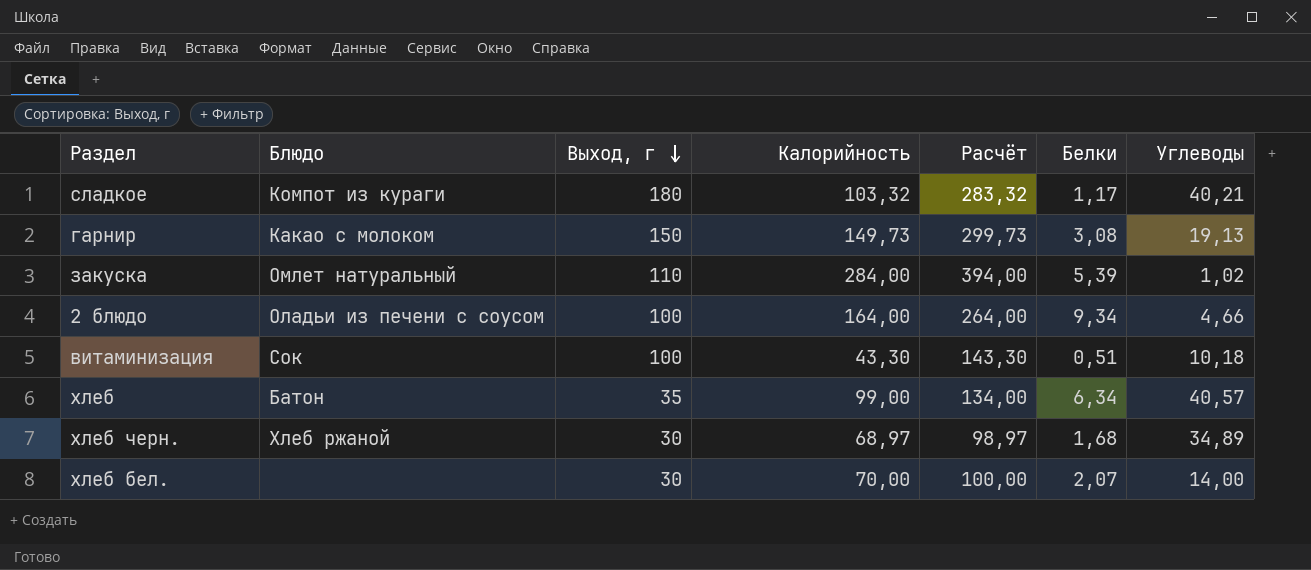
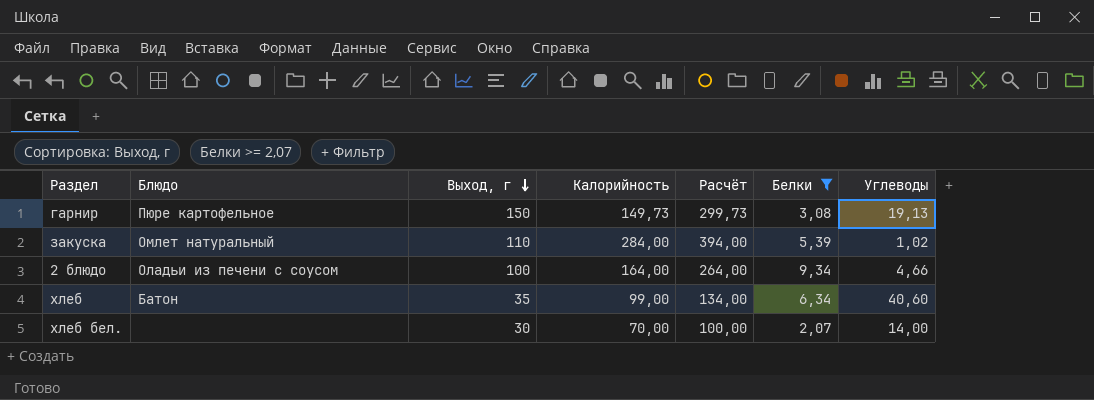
filter: none -> Белки >= 2,07
гарнир | Блюдо: Какао с молоком -> Пюре картофельное
хлеб | Углеводы: 40,57 -> 40,60

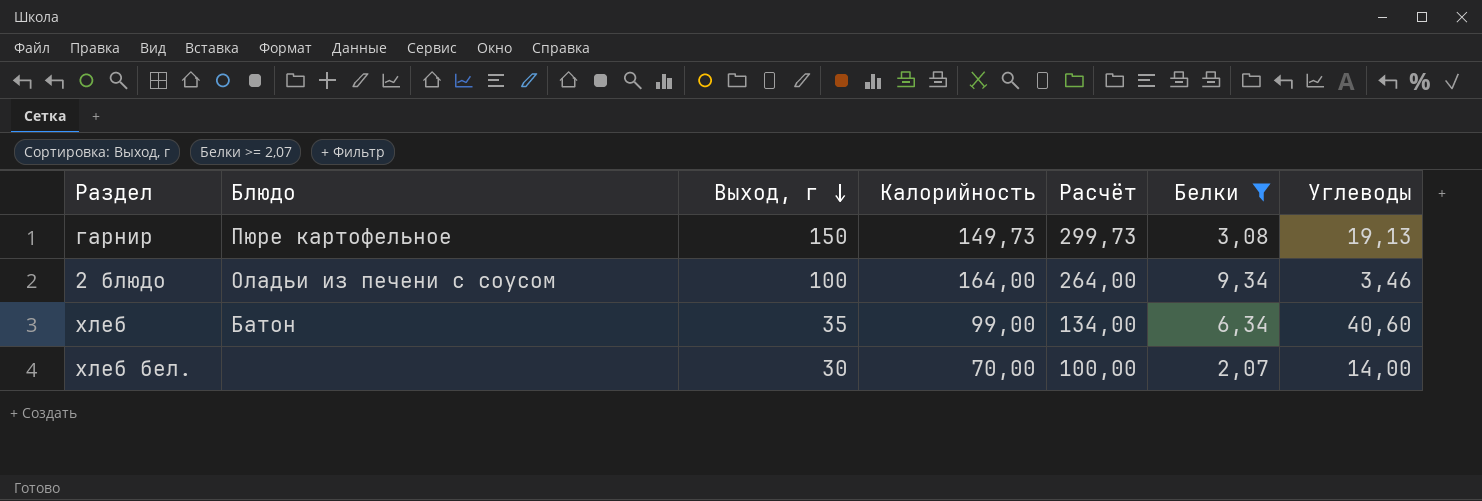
row закуска: Омлет натуральный | 110 | 284,00 | 394,00 | 5,39 | 1,02 -> none
2 блюдо | Углеводы: 4,66 -> 3,46

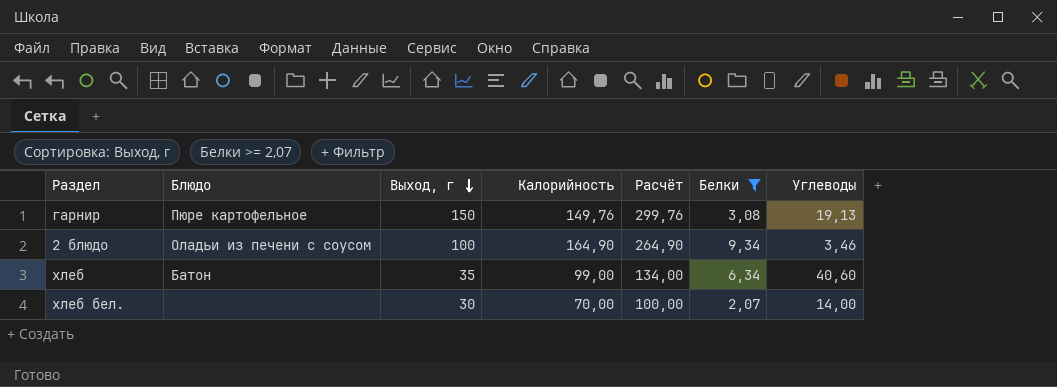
гарнир | Калорийность: 149,73 -> 149,76
гарнир | Расчёт: 299,73 -> 299,76
2 блюдо | Калорийность: 164,00 -> 164,90
2 блюдо | Расчёт: 264,00 -> 264,90

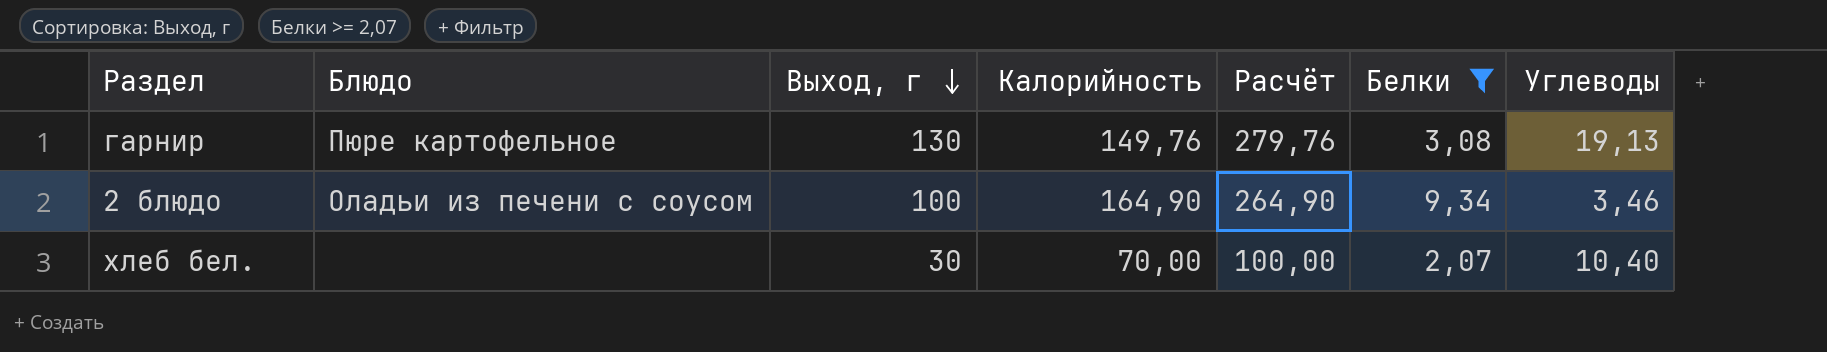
row хлеб: Батон | 35 | 99,00 | 134,00 | 6,34 | 40,60 -> none
гарнир | Выход, г: 150 -> 130
гарнир | Расчёт: 299,76 -> 279,76
хлеб бел. | Углеводы: 14,00 -> 10,40

